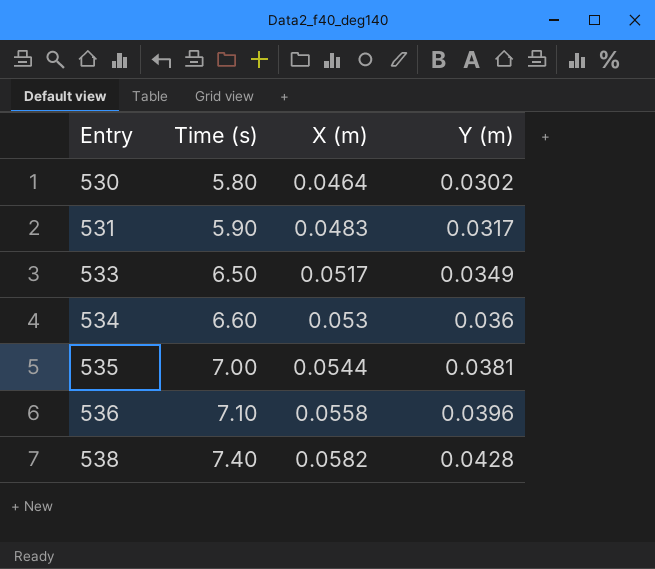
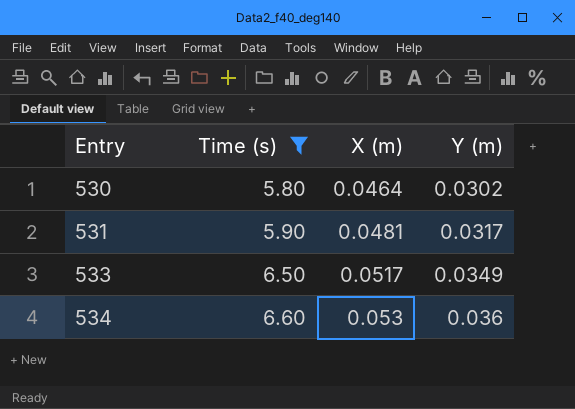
filter: none -> Time (s) <= 6.60
531 | X (m): 0.0483 -> 0.0481

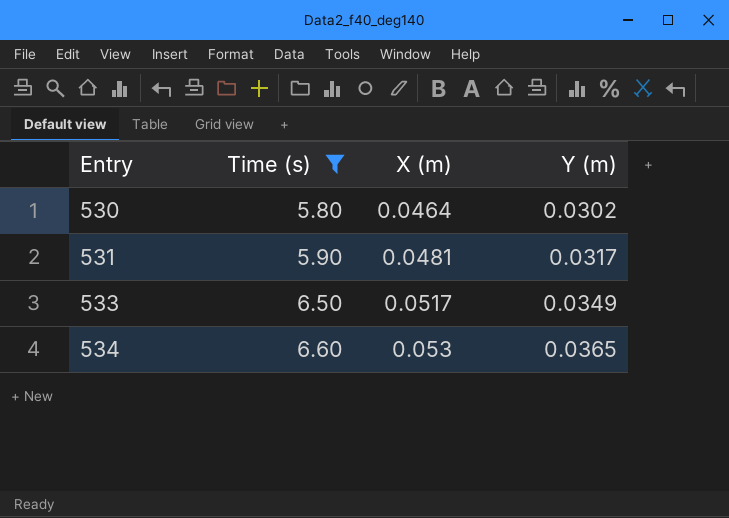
534 | Y (m): 0.036 -> 0.0365

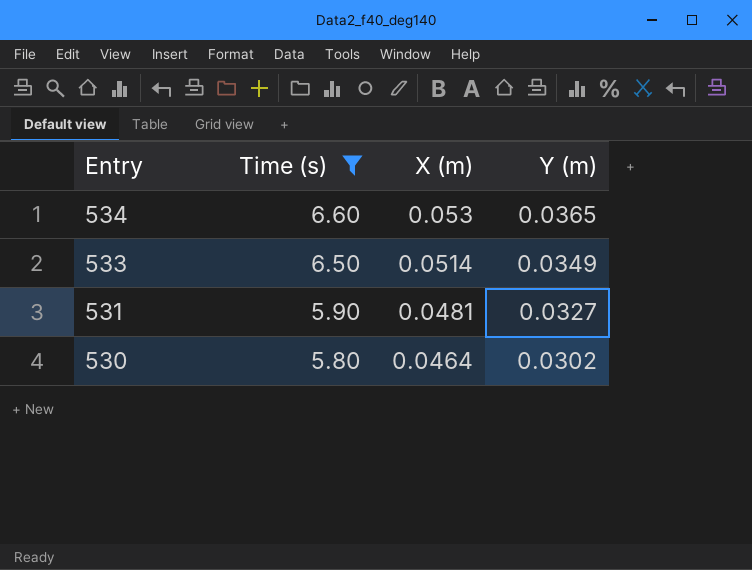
row order: Entry ascending -> Entry descending
533 | X (m): 0.0517 -> 0.0514
531 | Y (m): 0.0317 -> 0.0327

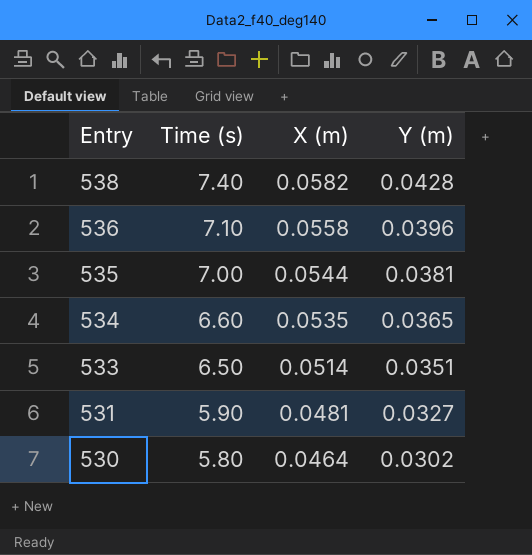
filter: Time (s) <= 6.60 -> none
534 | X (m): 0.053 -> 0.0535
533 | Y (m): 0.0349 -> 0.0351

